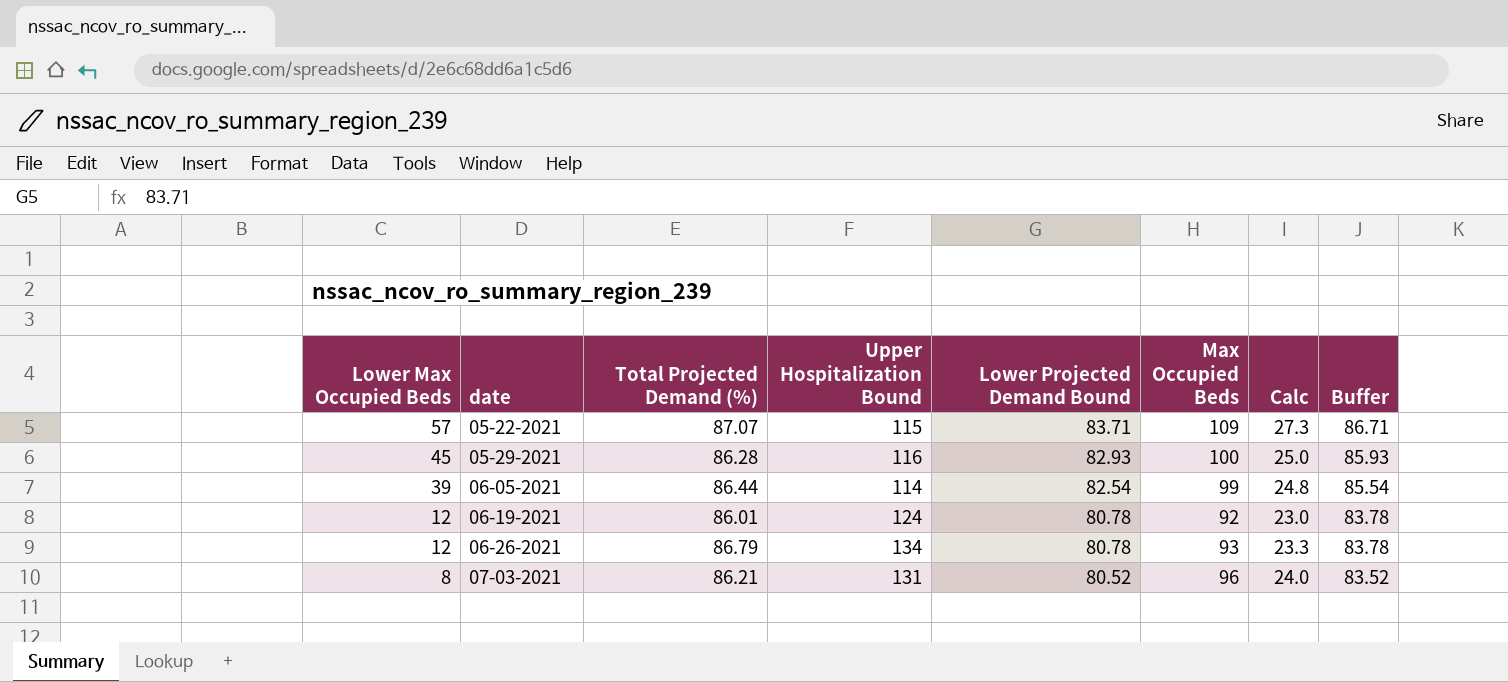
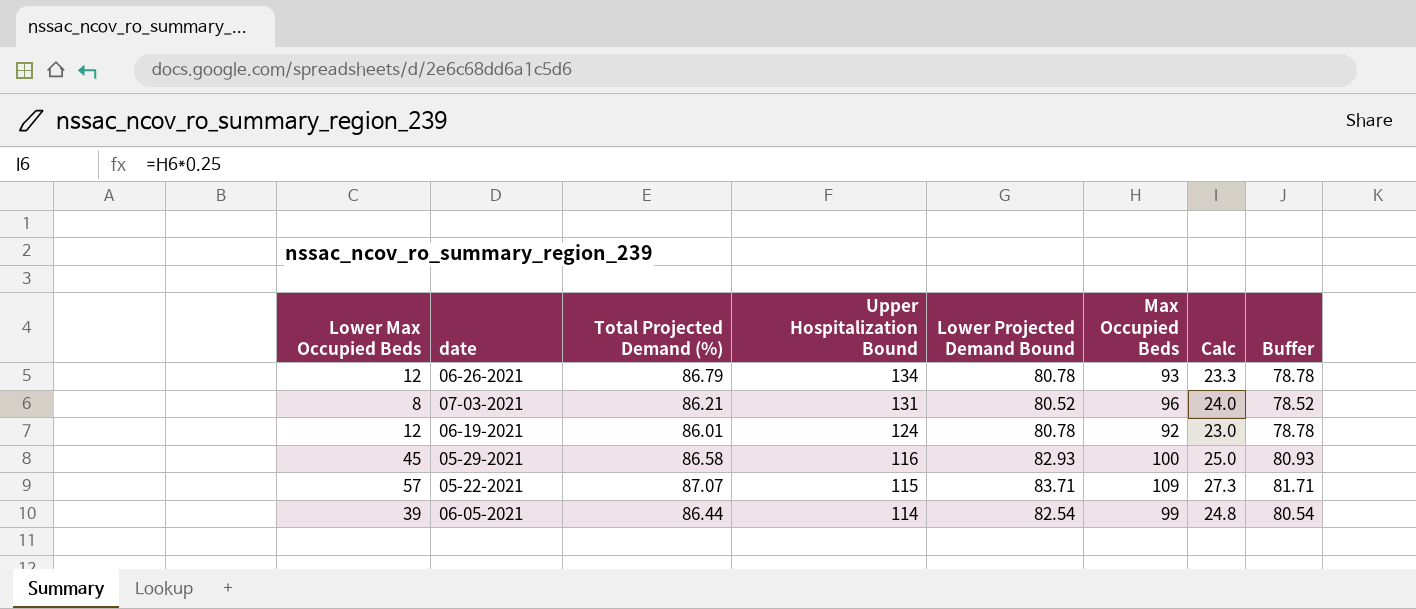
row order: Lower Max Occupied Beds descending -> Upper Hospitalization Bound descending
column Buffer | formula: [Lower Projected Demand Bound] + 3 -> [Lower Projected Demand Bound] - 2
05-29-2021 | Total Projected Demand (%): 86.28 -> 86.58

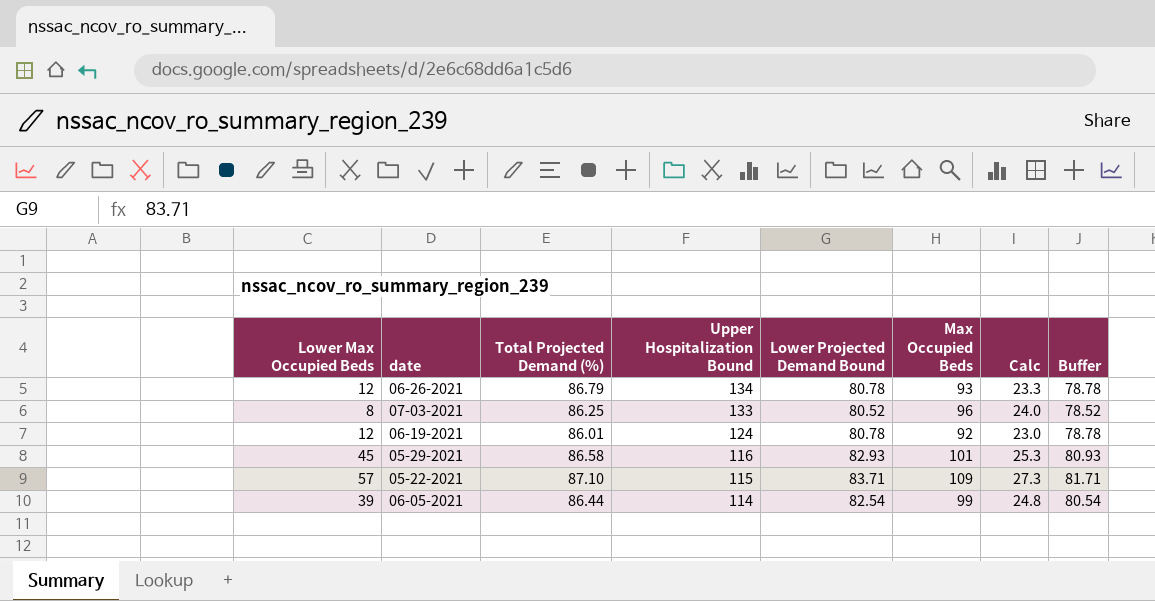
07-03-2021 | Total Projected Demand (%): 86.21 -> 86.25
07-03-2021 | Upper Hospitalization Bound: 131 -> 133
05-29-2021 | Max Occupied Beds: 100 -> 101
05-29-2021 | Calc: 25.0 -> 25.3
05-22-2021 | Total Projected Demand (%): 87.07 -> 87.10

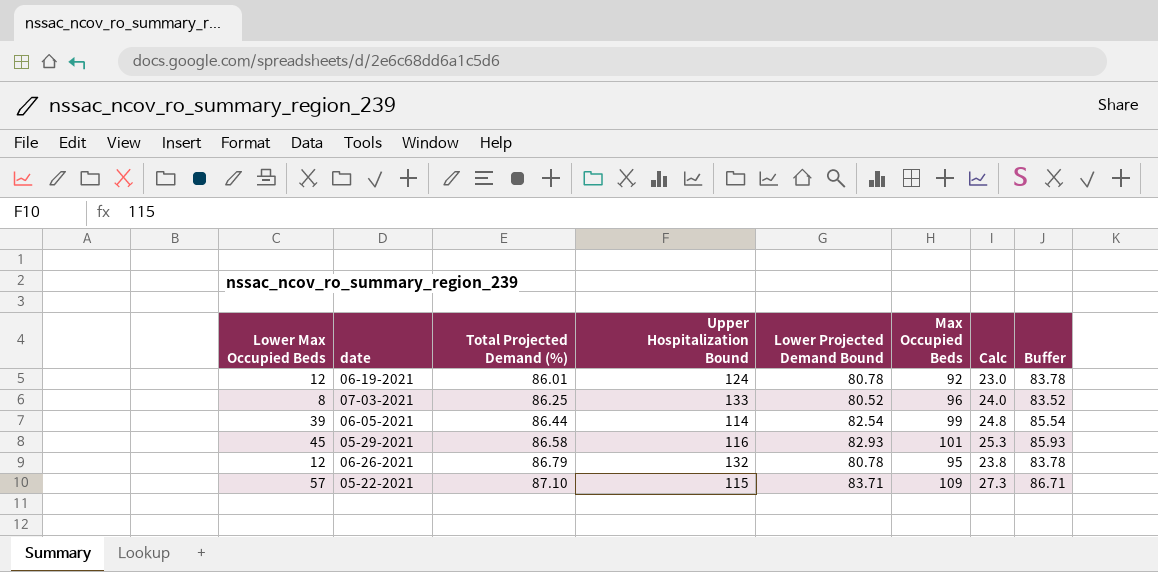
row order: Upper Hospitalization Bound descending -> Total Projected Demand (%) ascending
column Buffer | formula: [Lower Projected Demand Bound] - 2 -> [Lower Projected Demand Bound] + 3
06-26-2021 | Upper Hospitalization Bound: 134 -> 132
06-26-2021 | Max Occupied Beds: 93 -> 95
06-26-2021 | Calc: 23.3 -> 23.8

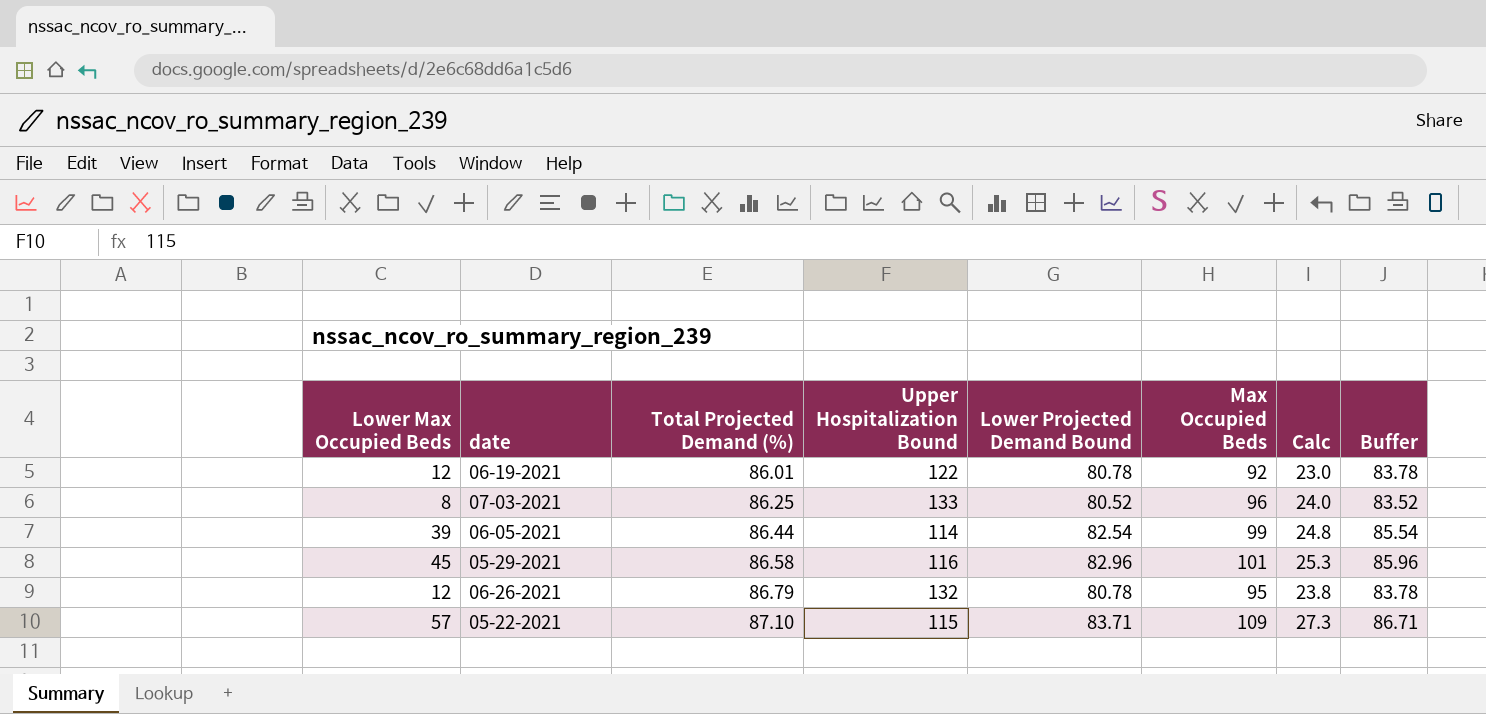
06-19-2021 | Upper Hospitalization Bound: 124 -> 122
05-29-2021 | Lower Projected Demand Bound: 82.93 -> 82.96
05-29-2021 | Buffer: 85.93 -> 85.96

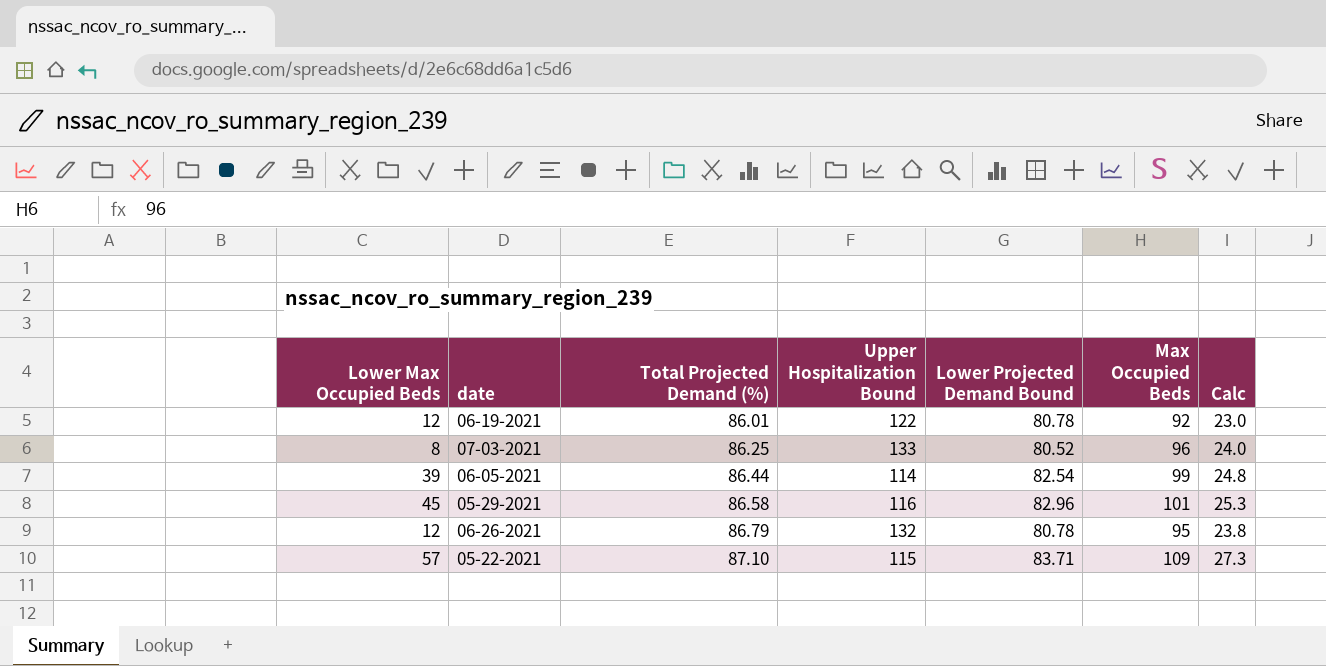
column Buffer | formula: [Lower Projected Demand Bound] + 3 -> none

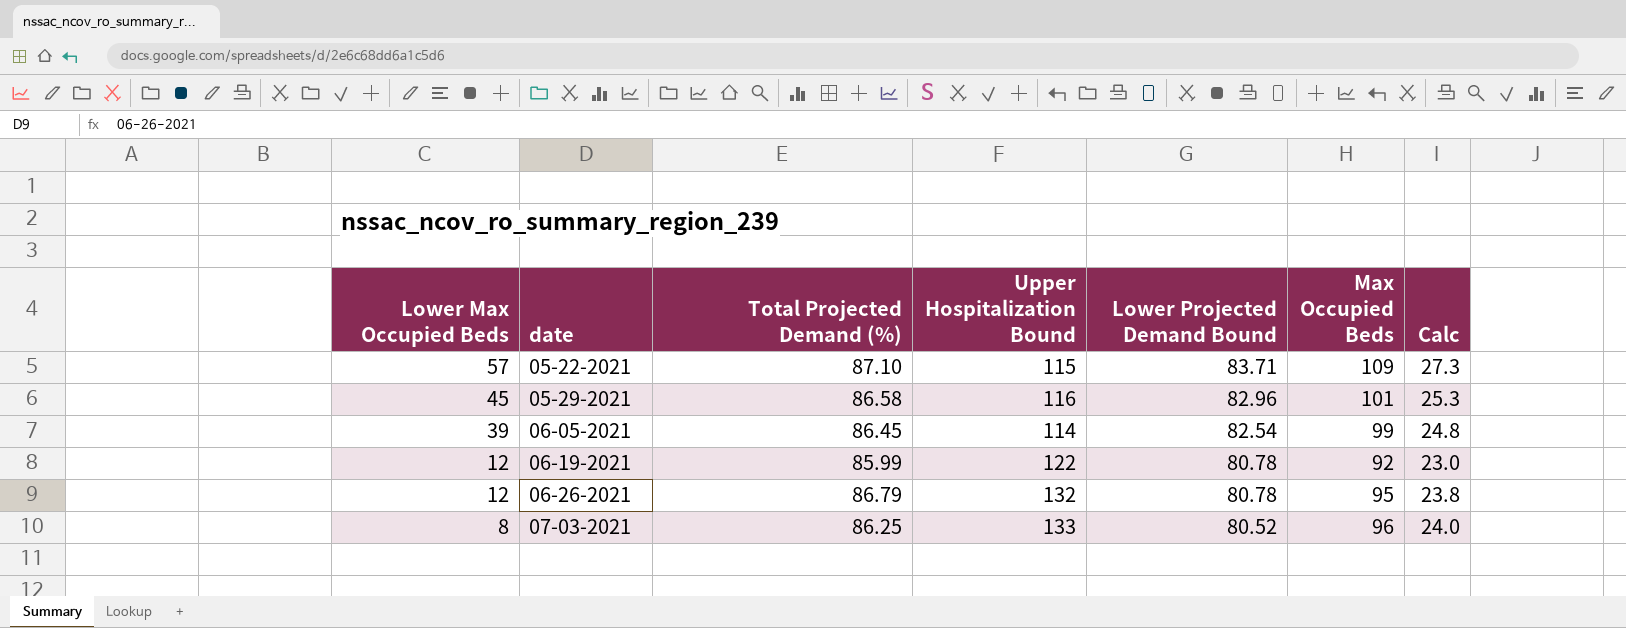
row order: Total Projected Demand (%) ascending -> Lower Max Occupied Beds descending
06-05-2021 | Total Projected Demand (%): 86.44 -> 86.45
06-19-2021 | Total Projected Demand (%): 86.01 -> 85.99

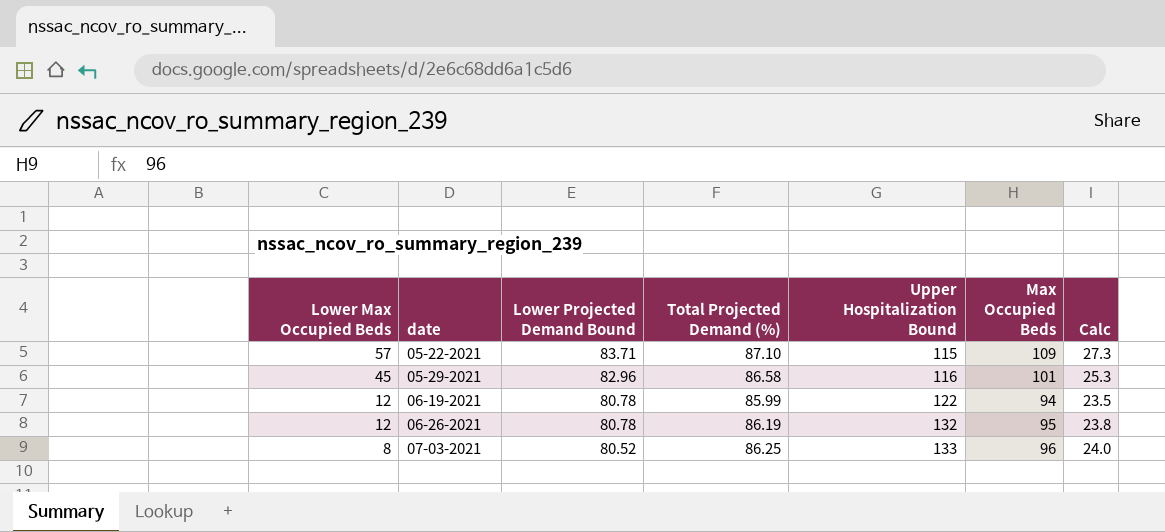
column Lower Projected Demand Bound | position: 5 -> 3
row 06-05-2021: 39 | 86.45 | 114 | 82.54 | 99 | 24.8 -> none
06-19-2021 | Max Occupied Beds: 92 -> 94
06-19-2021 | Calc: 23.0 -> 23.5
06-26-2021 | Total Projected Demand (%): 86.79 -> 86.19

